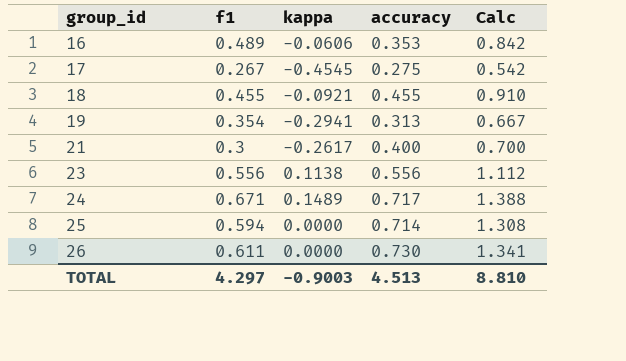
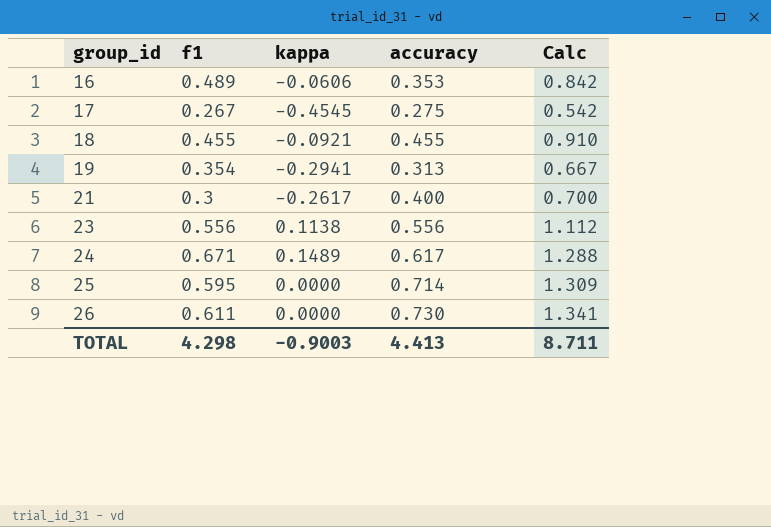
24 | accuracy: 0.717 -> 0.617
24 | Calc: 1.388 -> 1.288
25 | f1: 0.594 -> 0.595
25 | Calc: 1.308 -> 1.309
TOTAL | f1: 4.297 -> 4.298
TOTAL | accuracy: 4.513 -> 4.413
TOTAL | Calc: 8.810 -> 8.711

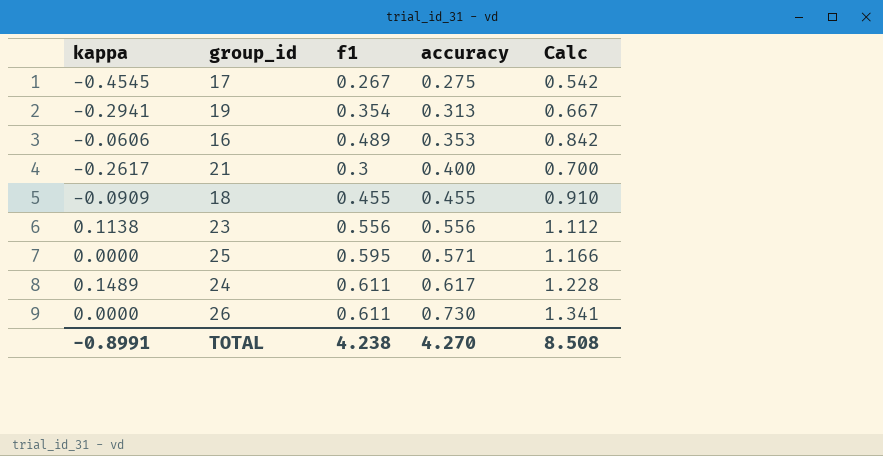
row order: group_id ascending -> accuracy ascending
column kappa | position: 3 -> 1
18 | kappa: -0.0921 -> -0.0909
25 | accuracy: 0.714 -> 0.571
25 | Calc: 1.309 -> 1.166
24 | f1: 0.671 -> 0.611
24 | Calc: 1.288 -> 1.228
TOTAL | kappa: -0.9003 -> -0.8991
TOTAL | f1: 4.298 -> 4.238
TOTAL | accuracy: 4.413 -> 4.270
TOTAL | Calc: 8.711 -> 8.508

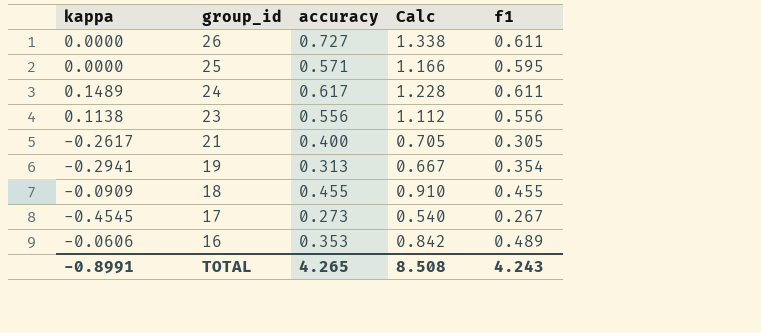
row order: accuracy ascending -> group_id descending
column f1 | position: 3 -> 5
26 | accuracy: 0.730 -> 0.727
26 | Calc: 1.341 -> 1.338
21 | Calc: 0.700 -> 0.705
21 | f1: 0.3 -> 0.305
17 | accuracy: 0.275 -> 0.273
17 | Calc: 0.542 -> 0.540
TOTAL | accuracy: 4.270 -> 4.265
TOTAL | f1: 4.238 -> 4.243

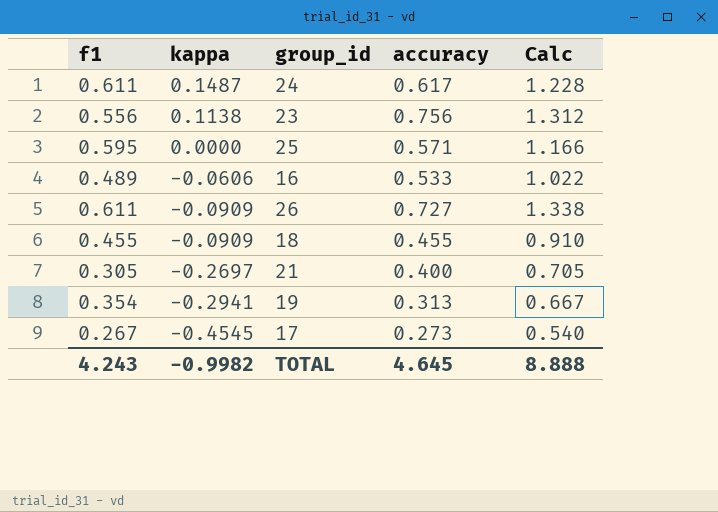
row order: group_id descending -> kappa descending
column f1 | position: 5 -> 1
24 | kappa: 0.1489 -> 0.1487
23 | accuracy: 0.556 -> 0.756
23 | Calc: 1.112 -> 1.312
16 | accuracy: 0.353 -> 0.533
16 | Calc: 0.842 -> 1.022
26 | kappa: 0.0000 -> -0.0909
21 | kappa: -0.2617 -> -0.2697
TOTAL | kappa: -0.8991 -> -0.9982
TOTAL | accuracy: 4.265 -> 4.645
TOTAL | Calc: 8.508 -> 8.888

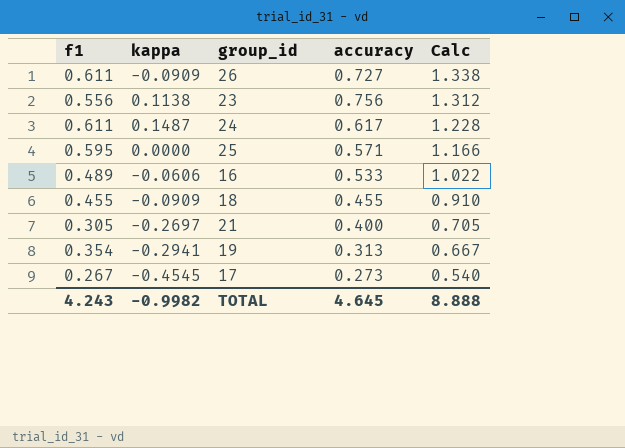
row order: kappa descending -> Calc descending

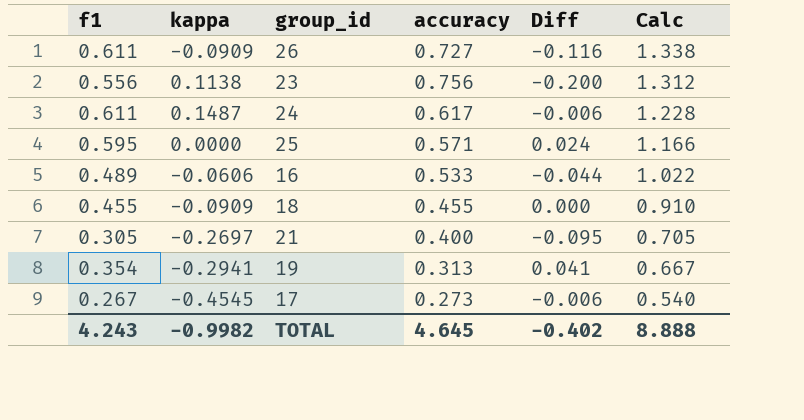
column Diff | formula: none -> [f1] - [accuracy]

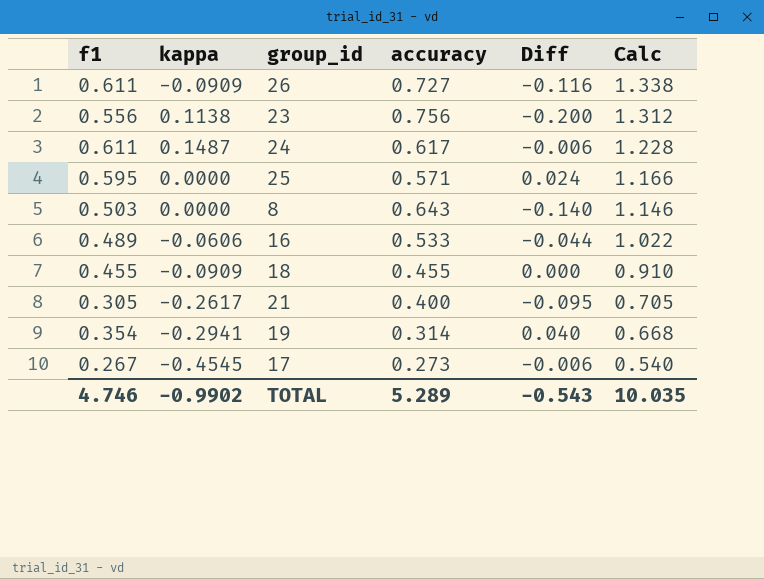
row 8: none -> 0.503 | 0.0000 | 0.643 | -0.140 | 1.146
21 | kappa: -0.2697 -> -0.2617
19 | accuracy: 0.313 -> 0.314
19 | Diff: 0.041 -> 0.040
19 | Calc: 0.667 -> 0.668
TOTAL | f1: 4.243 -> 4.746
TOTAL | kappa: -0.9982 -> -0.9902
TOTAL | accuracy: 4.645 -> 5.289
TOTAL | Diff: -0.402 -> -0.543
TOTAL | Calc: 8.888 -> 10.035

